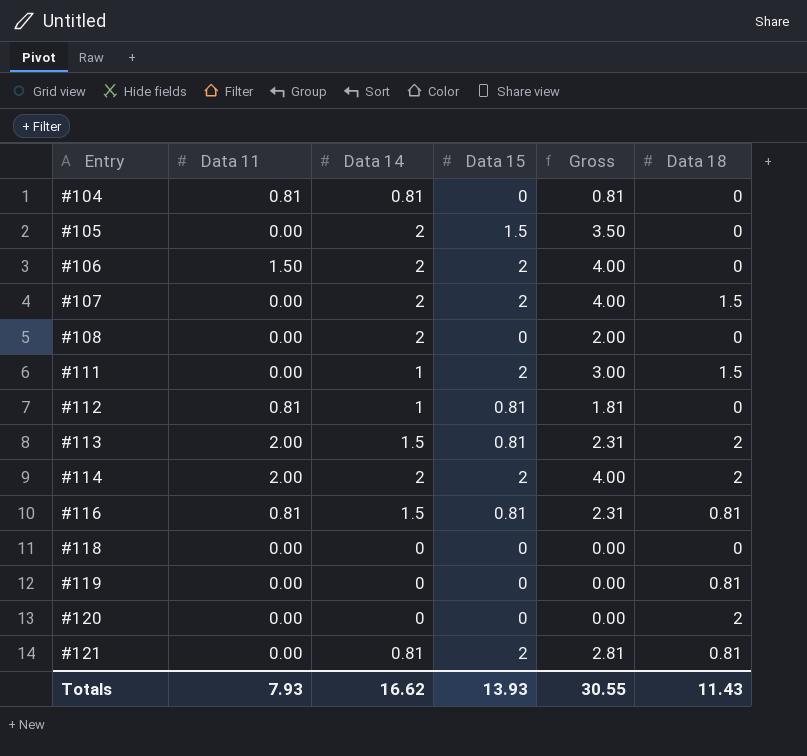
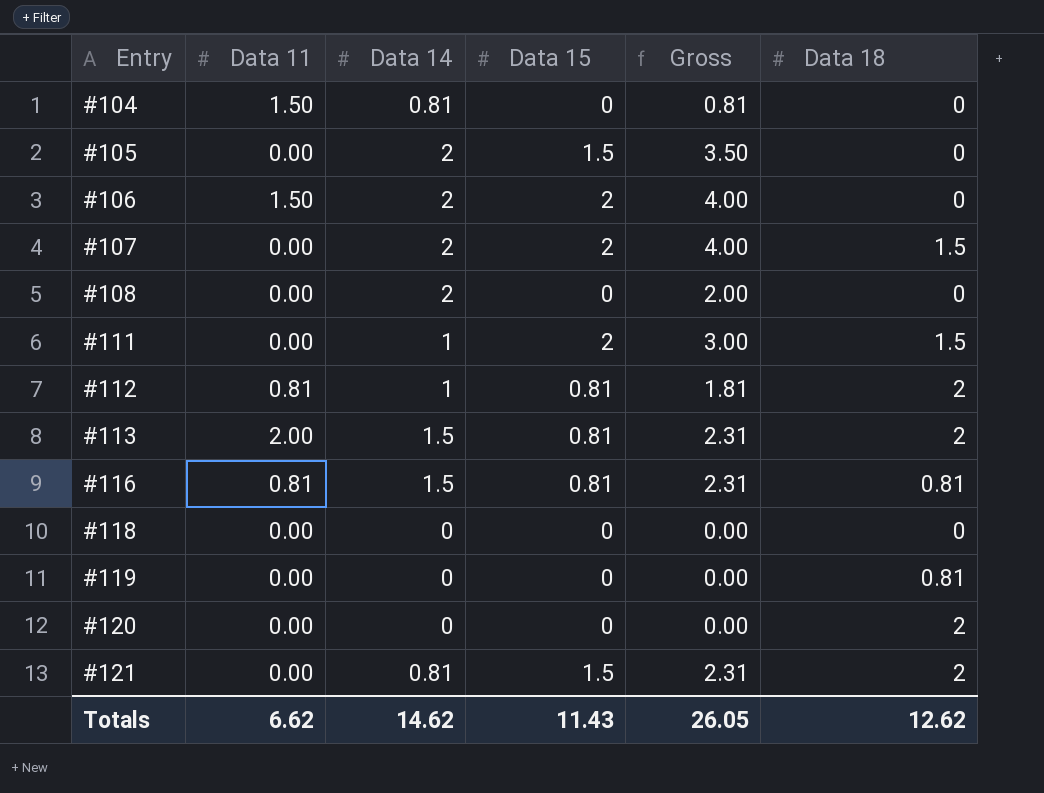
row #114: 2.00 | 2 | 2 | 4.00 | 2 -> none
#104 | Data 11: 0.81 -> 1.50
#112 | Data 18: 0 -> 2
#121 | Data 15: 2 -> 1.5
#121 | Gross: 2.81 -> 2.31
#121 | Data 18: 0.81 -> 2
Totals | Data 11: 7.93 -> 6.62
Totals | Data 14: 16.62 -> 14.62
Totals | Data 15: 13.93 -> 11.43
Totals | Gross: 30.55 -> 26.05
Totals | Data 18: 11.43 -> 12.62

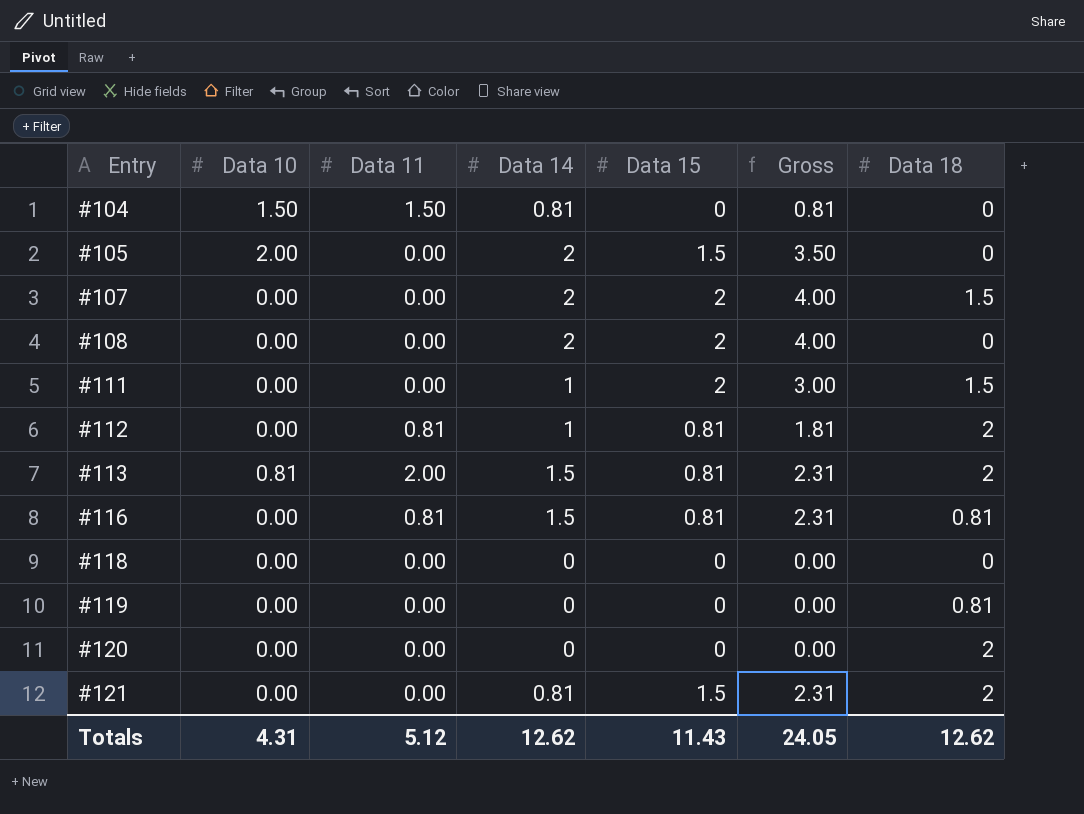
column Data 10 | position: none -> 2
row #106: 1.50 | 2 | 2 | 4.00 | 0 -> none
#108 | Data 15: 0 -> 2
#108 | Gross: 2.00 -> 4.00
Totals | Data 11: 6.62 -> 5.12
Totals | Data 14: 14.62 -> 12.62
Totals | Gross: 26.05 -> 24.05

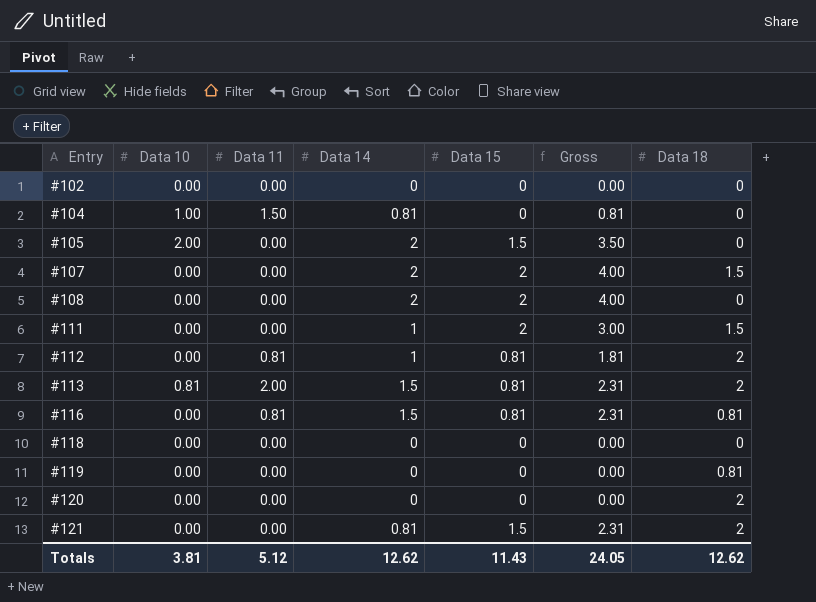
row #102: none -> 0.00 | 0.00 | 0 | 0 | 0.00 | 0
#104 | Data 10: 1.50 -> 1.00
Totals | Data 10: 4.31 -> 3.81

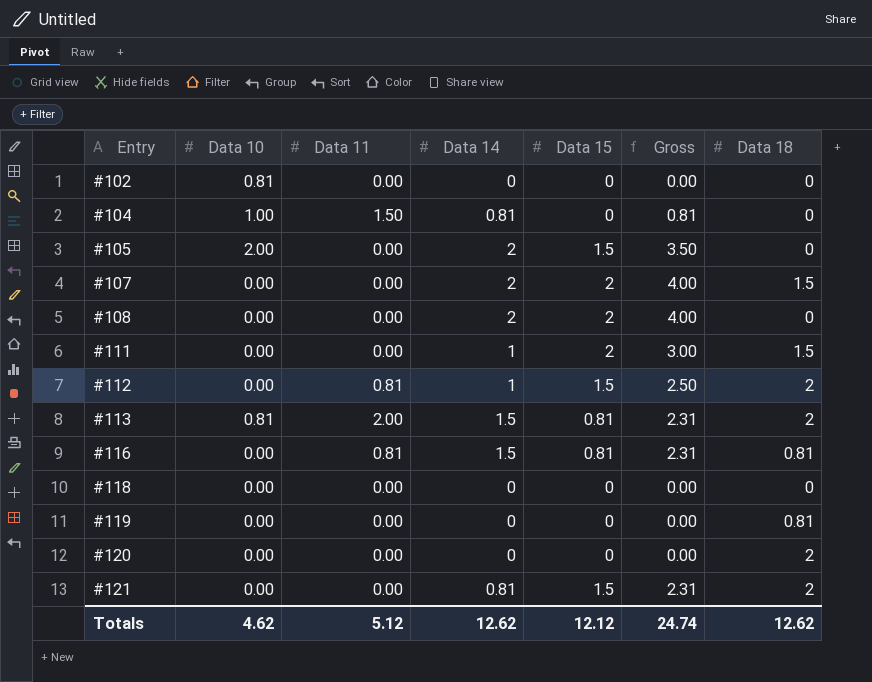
#102 | Data 10: 0.00 -> 0.81
#112 | Data 15: 0.81 -> 1.5
#112 | Gross: 1.81 -> 2.50
Totals | Data 10: 3.81 -> 4.62
Totals | Data 15: 11.43 -> 12.12
Totals | Gross: 24.05 -> 24.74

